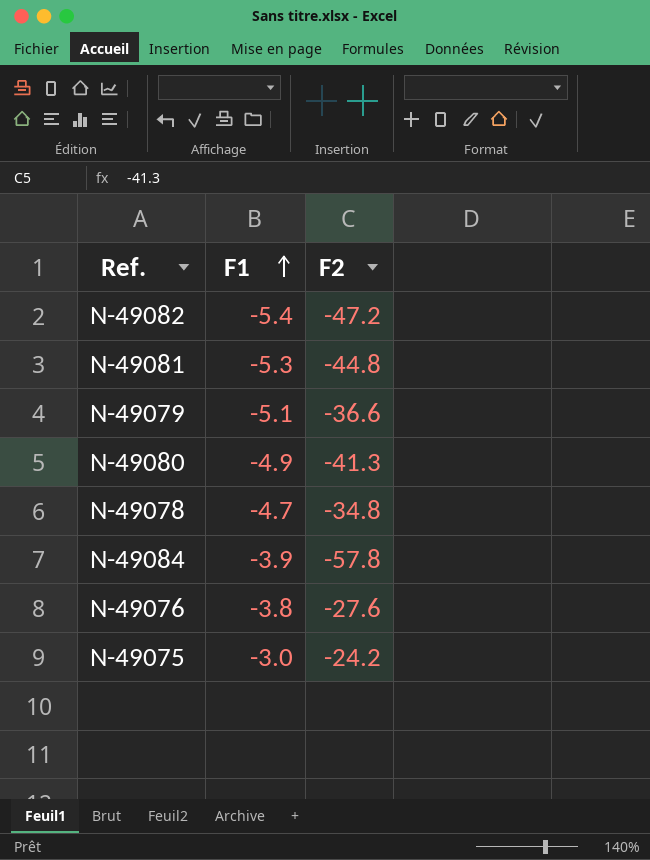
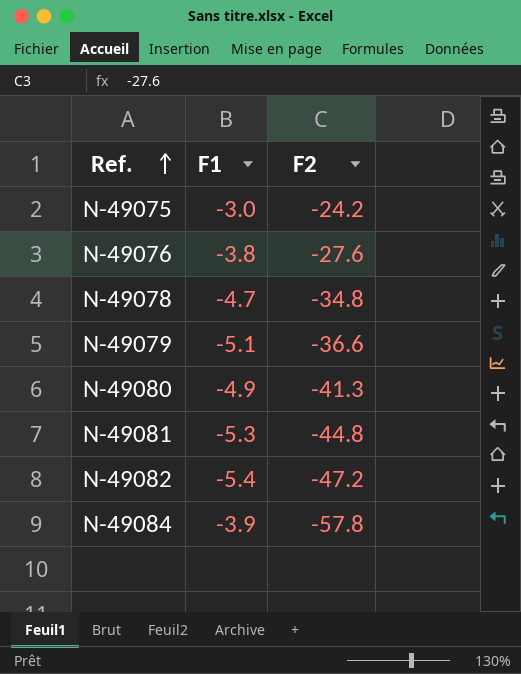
row order: F1 ascending -> Ref. ascending

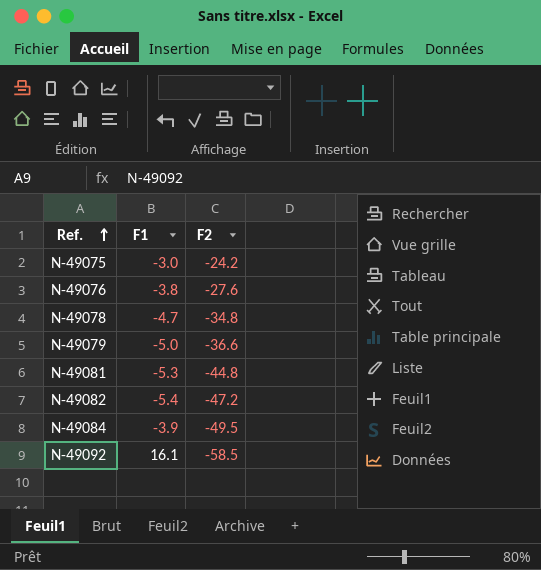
row N-49080: -4.9 | -41.3 -> none
N-49079 | F1: -5.1 -> -5.0
N-49084 | F2: -57.8 -> -49.5
row N-49092: none -> 16.1 | -58.5

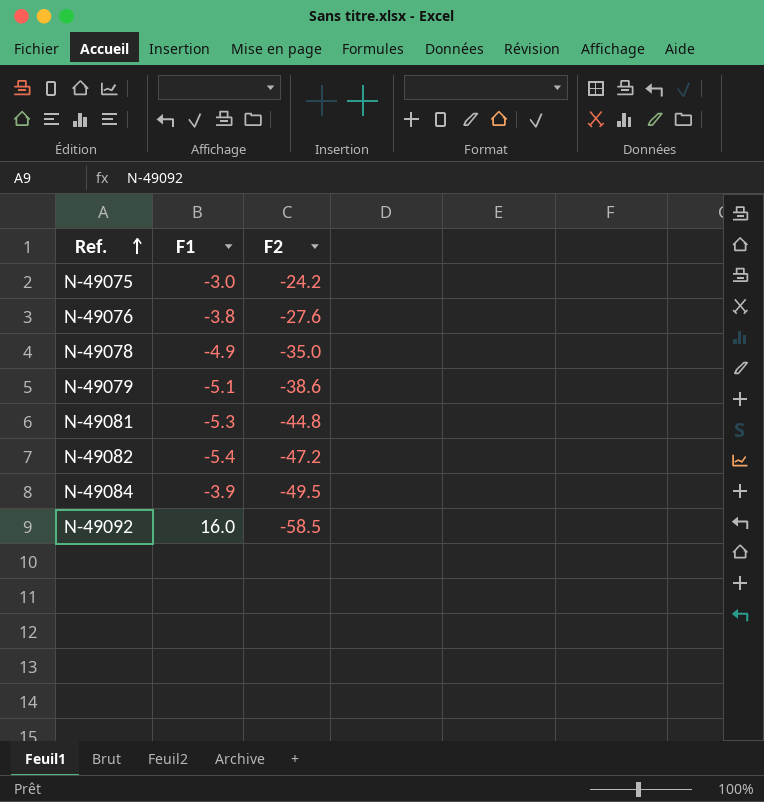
N-49078 | F1: -4.7 -> -4.9
N-49078 | F2: -34.8 -> -35.0
N-49079 | F1: -5.0 -> -5.1
N-49079 | F2: -36.6 -> -38.6
N-49092 | F1: 16.1 -> 16.0

